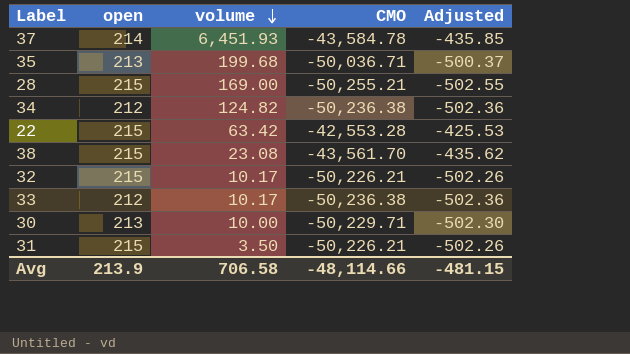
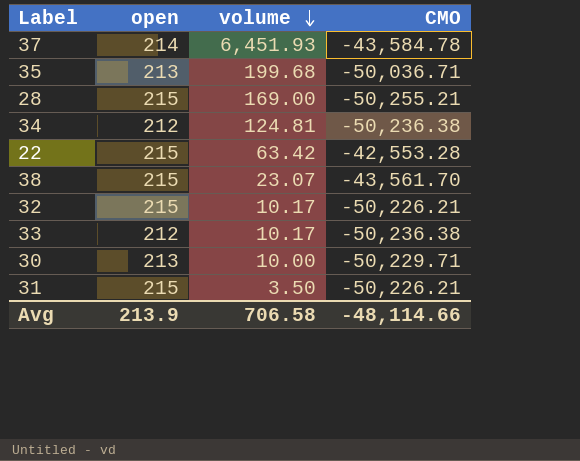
column Adjusted | formula: [CMO] * 0.01 -> none
34 | volume: 124.82 -> 124.81
38 | volume: 23.08 -> 23.07

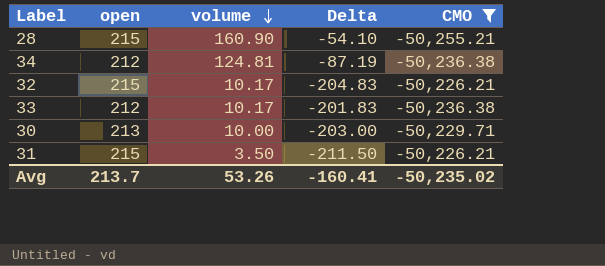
filter: none -> CMO <= -50,226.21
column Delta | formula: none -> [volume] - [open]
28 | volume: 169.00 -> 160.90
Avg | open: 213.9 -> 213.7
Avg | volume: 706.58 -> 53.26
Avg | CMO: -48,114.66 -> -50,235.02

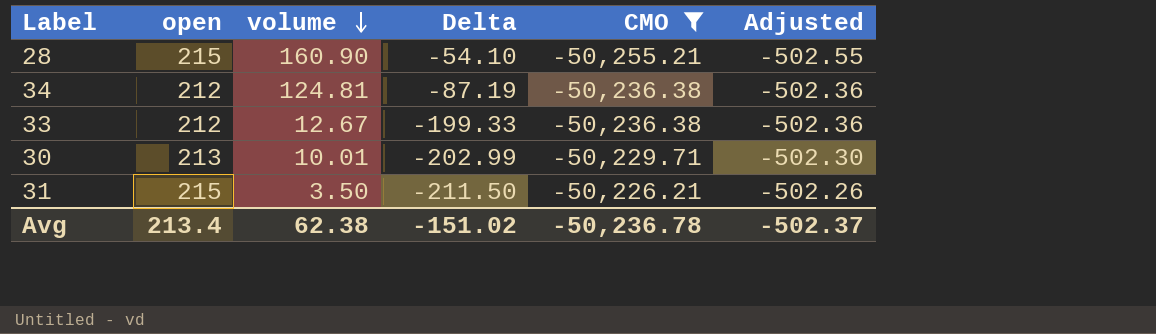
column Adjusted | formula: none -> [CMO] * 0.01
row 32: 215 | 10.17 | -204.83 | -50,226.21 -> none
33 | volume: 10.17 -> 12.67
33 | Delta: -201.83 -> -199.33
30 | volume: 10.00 -> 10.01
30 | Delta: -203.00 -> -202.99
Avg | open: 213.7 -> 213.4
Avg | volume: 53.26 -> 62.38
Avg | Delta: -160.41 -> -151.02
Avg | CMO: -50,235.02 -> -50,236.78

